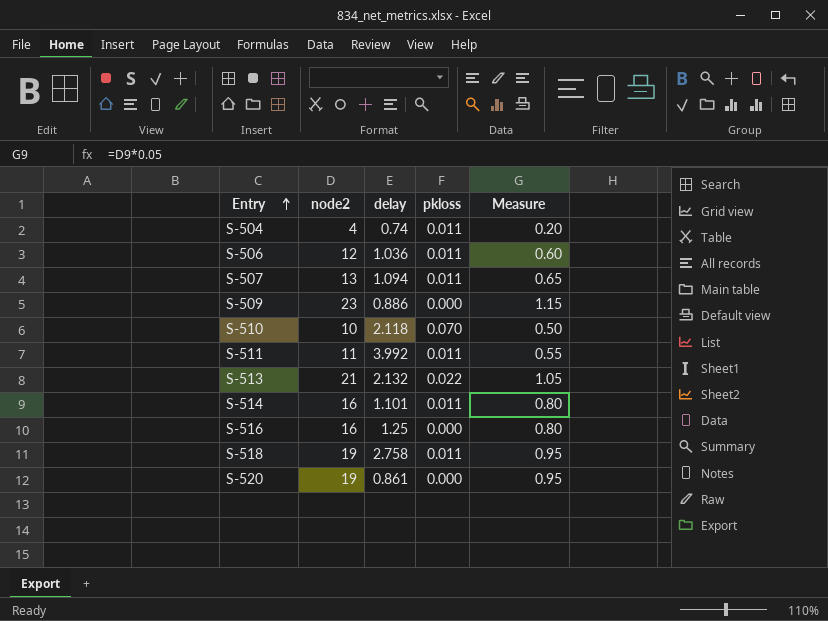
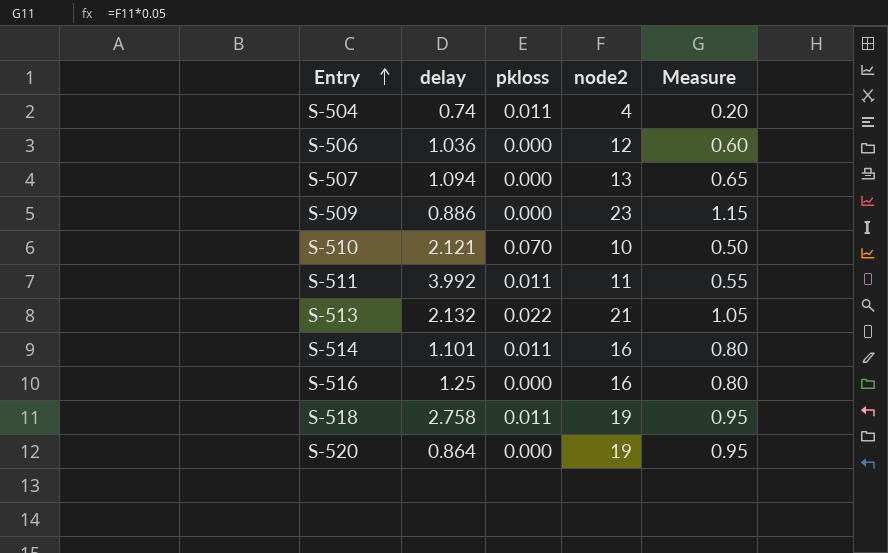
column node2 | position: 2 -> 4
S-506 | pkloss: 0.011 -> 0.000
S-507 | pkloss: 0.011 -> 0.000
S-510 | delay: 2.118 -> 2.121
S-520 | delay: 0.861 -> 0.864

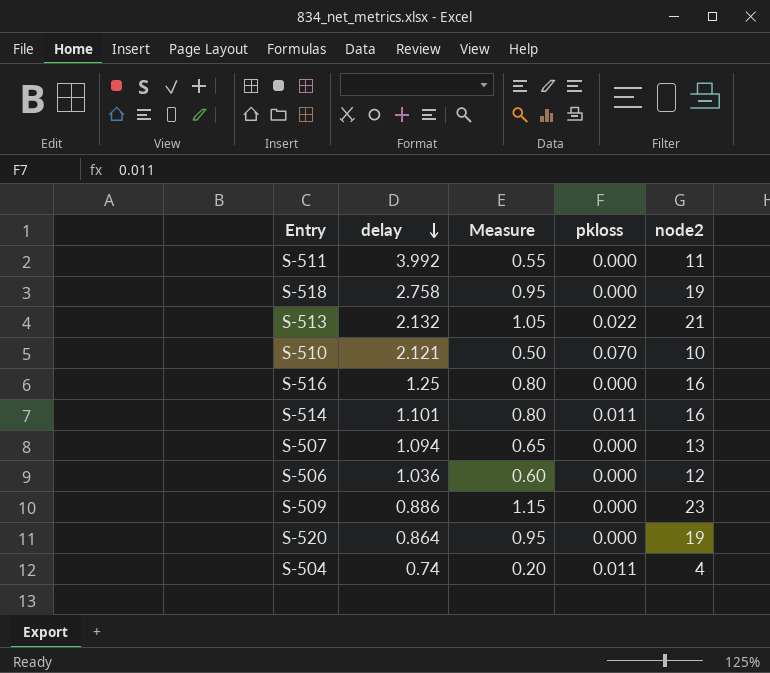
row order: Entry ascending -> delay descending
column Measure | position: 5 -> 3
S-511 | pkloss: 0.011 -> 0.000
S-518 | pkloss: 0.011 -> 0.000

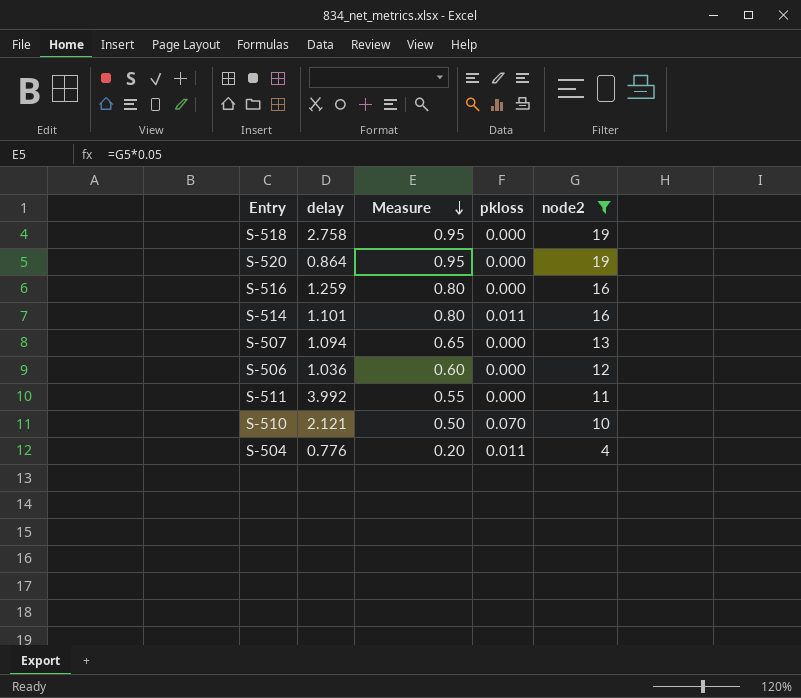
filter: none -> node2 <= 19
row order: delay descending -> Measure descending
S-516 | delay: 1.25 -> 1.259
S-504 | delay: 0.74 -> 0.776

